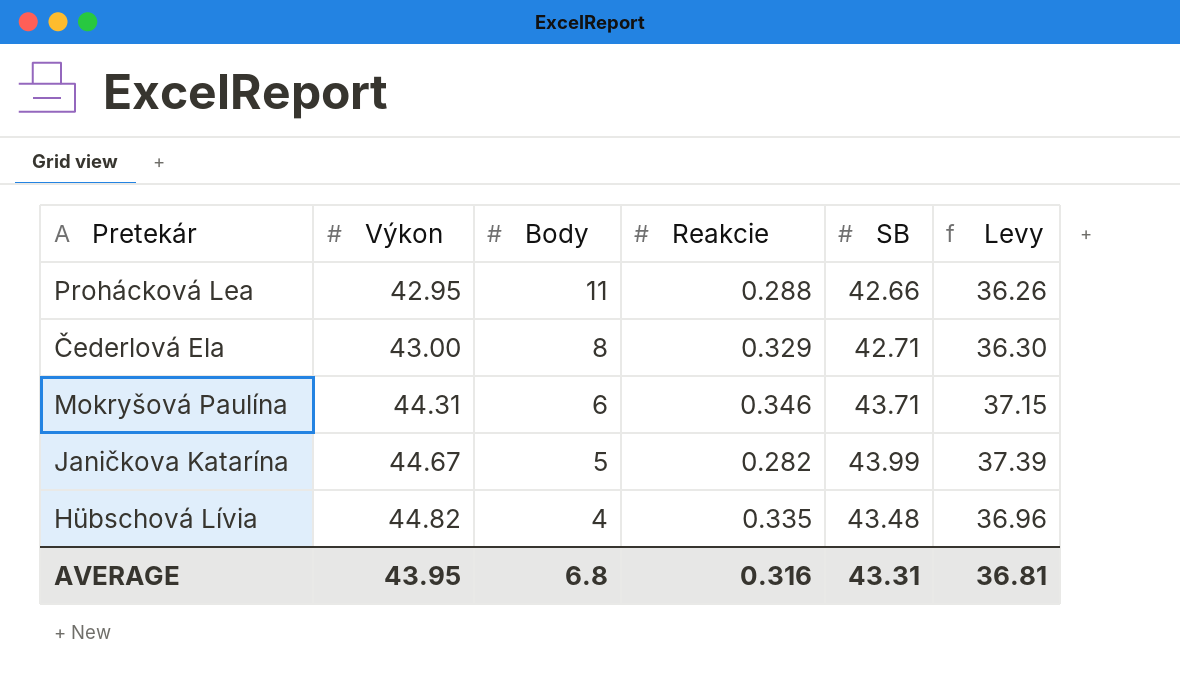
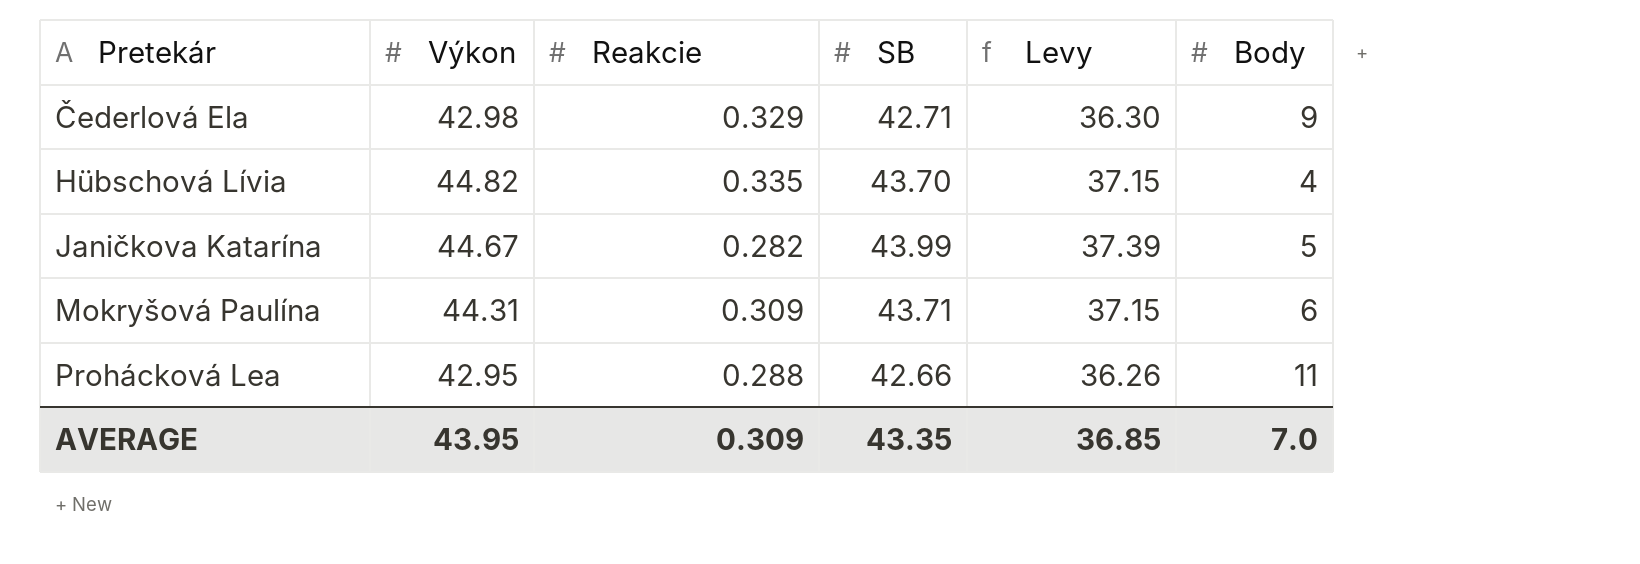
row order: Výkon ascending -> Pretekár ascending
column Body | position: 3 -> 6
Čederlová Ela | Výkon: 43.00 -> 42.98
Čederlová Ela | Body: 8 -> 9
Hübschová Lívia | SB: 43.48 -> 43.70
Hübschová Lívia | Levy: 36.96 -> 37.15
Mokryšová Paulína | Reakcie: 0.346 -> 0.309
AVERAGE | Reakcie: 0.316 -> 0.309
AVERAGE | SB: 43.31 -> 43.35
AVERAGE | Levy: 36.81 -> 36.85
AVERAGE | Body: 6.8 -> 7.0

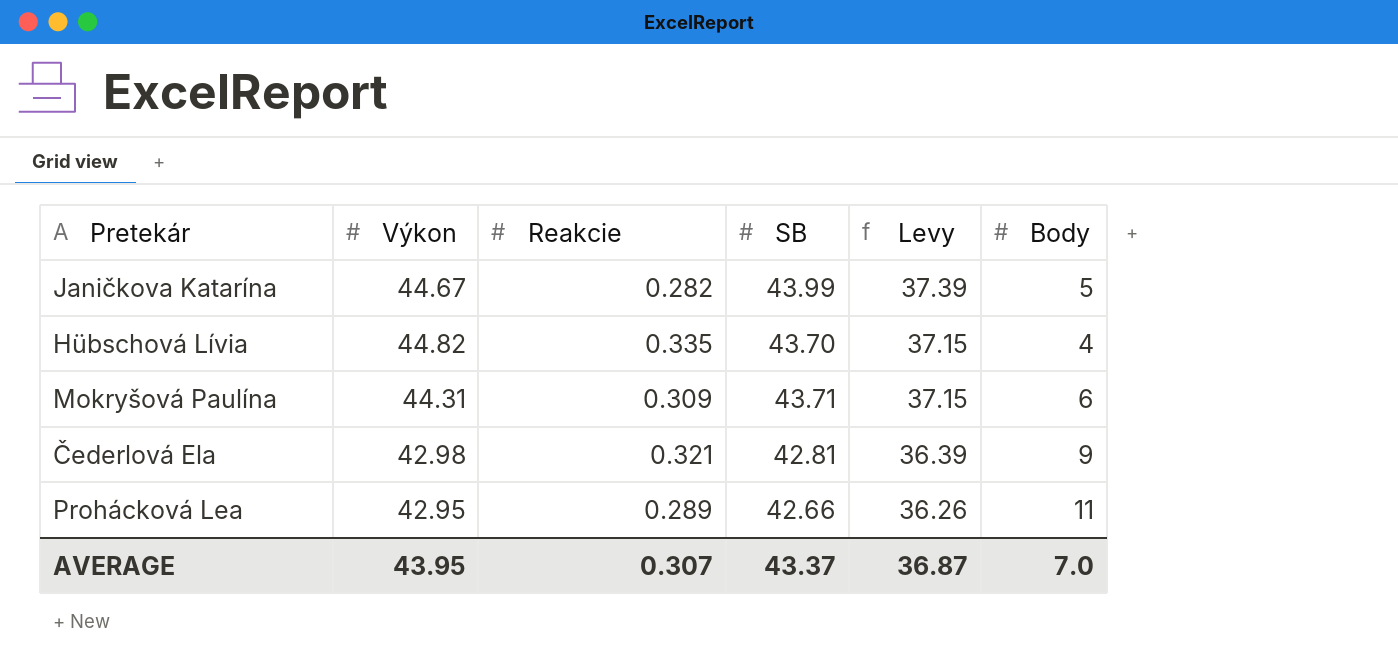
row order: Pretekár ascending -> Levy descending
Čederlová Ela | Reakcie: 0.329 -> 0.321
Čederlová Ela | SB: 42.71 -> 42.81
Čederlová Ela | Levy: 36.30 -> 36.39
Prohácková Lea | Reakcie: 0.288 -> 0.289
AVERAGE | Reakcie: 0.309 -> 0.307
AVERAGE | SB: 43.35 -> 43.37
AVERAGE | Levy: 36.85 -> 36.87

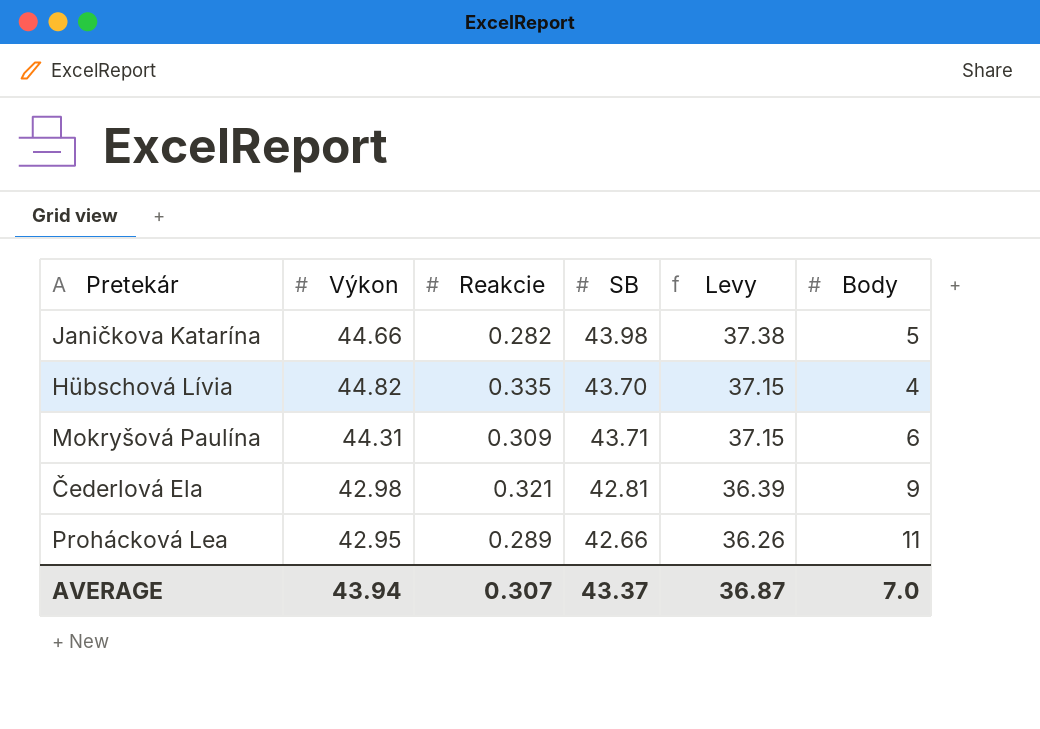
Janičkova Katarína | Výkon: 44.67 -> 44.66
Janičkova Katarína | SB: 43.99 -> 43.98
Janičkova Katarína | Levy: 37.39 -> 37.38
AVERAGE | Výkon: 43.95 -> 43.94

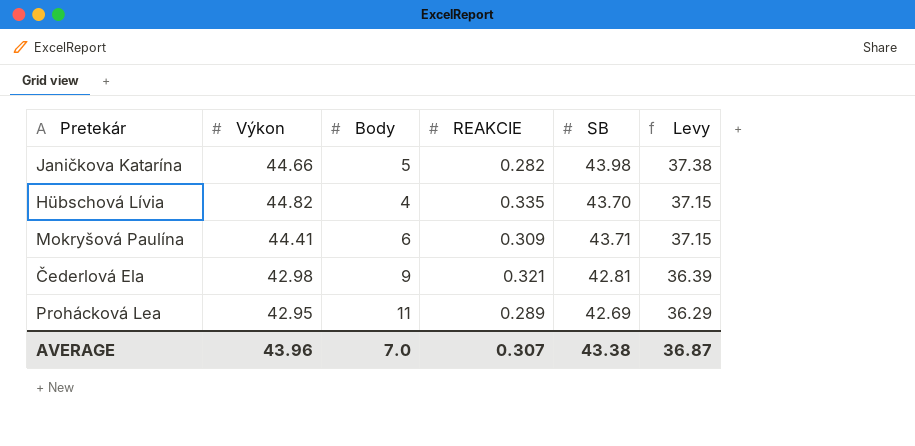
column Body | position: 6 -> 3
column name: Reakcie -> REAKCIE
Mokryšová Paulína | Výkon: 44.31 -> 44.41
Prohácková Lea | SB: 42.66 -> 42.69
Prohácková Lea | Levy: 36.26 -> 36.29
AVERAGE | Výkon: 43.94 -> 43.96
AVERAGE | SB: 43.37 -> 43.38

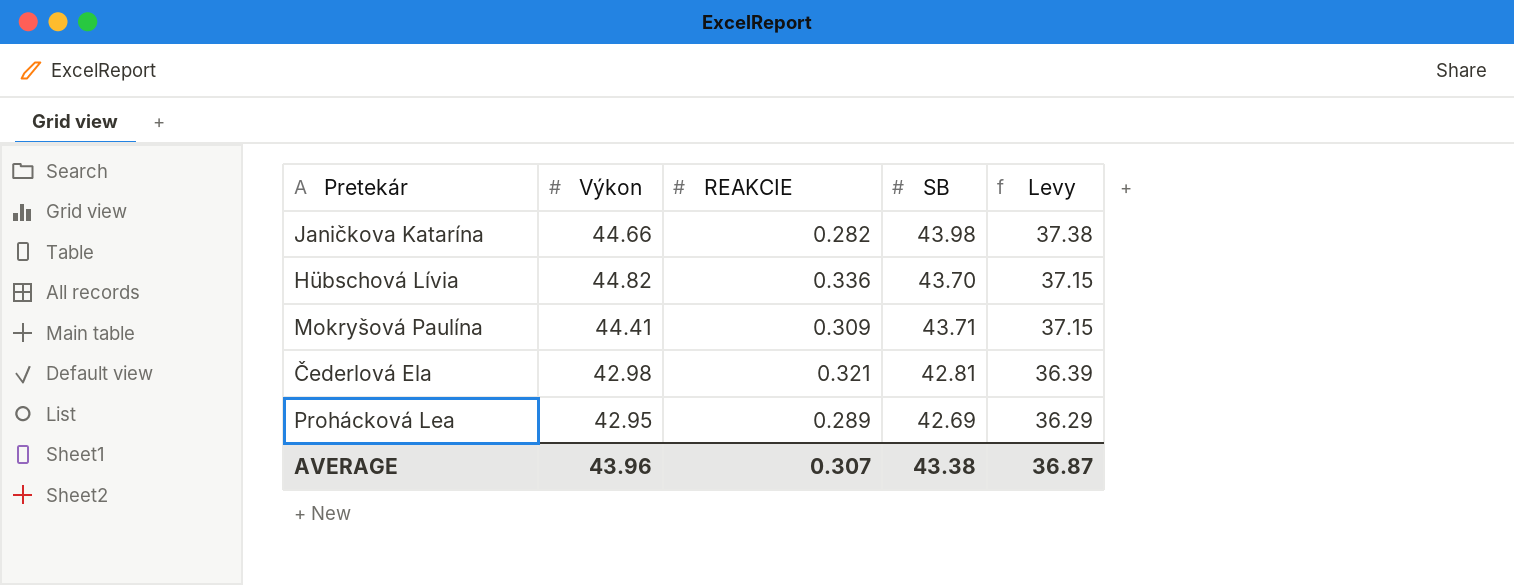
column Body | position: 3 -> none
Hübschová Lívia | REAKCIE: 0.335 -> 0.336

